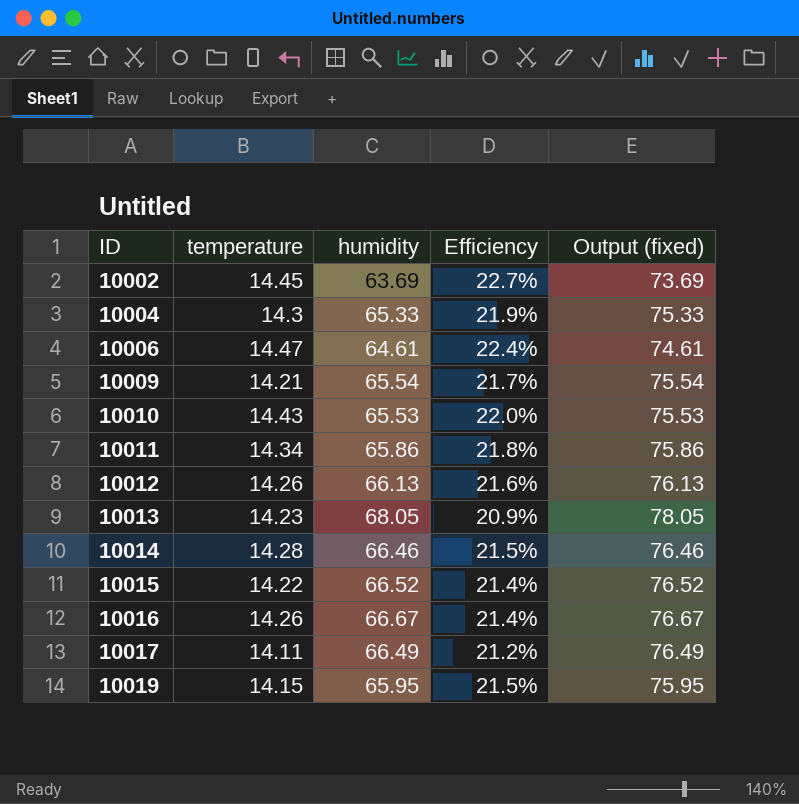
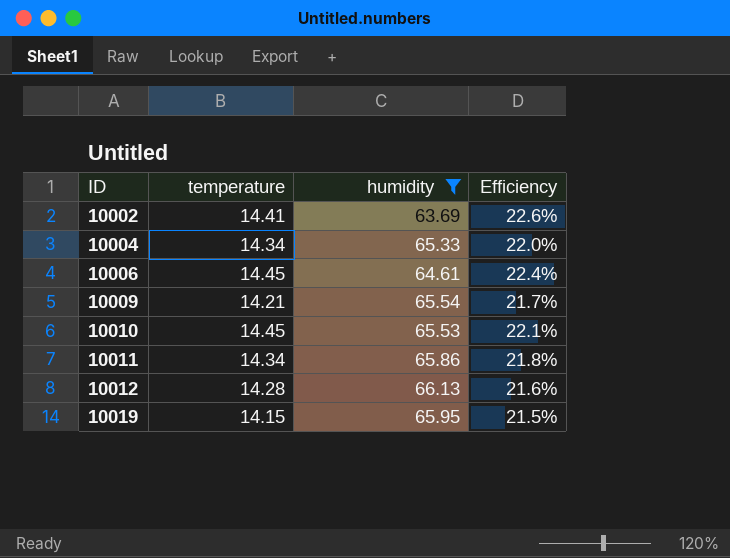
filter: none -> humidity <= 66.13
column Output (fixed) | formula: [humidity] + 10 -> none
10002 | temperature: 14.45 -> 14.41
10002 | Efficiency: 22.7% -> 22.6%
10004 | temperature: 14.3 -> 14.34
10004 | Efficiency: 21.9% -> 22.0%
10006 | temperature: 14.47 -> 14.45
10010 | temperature: 14.43 -> 14.45
10010 | Efficiency: 22.0% -> 22.1%
10012 | temperature: 14.26 -> 14.28

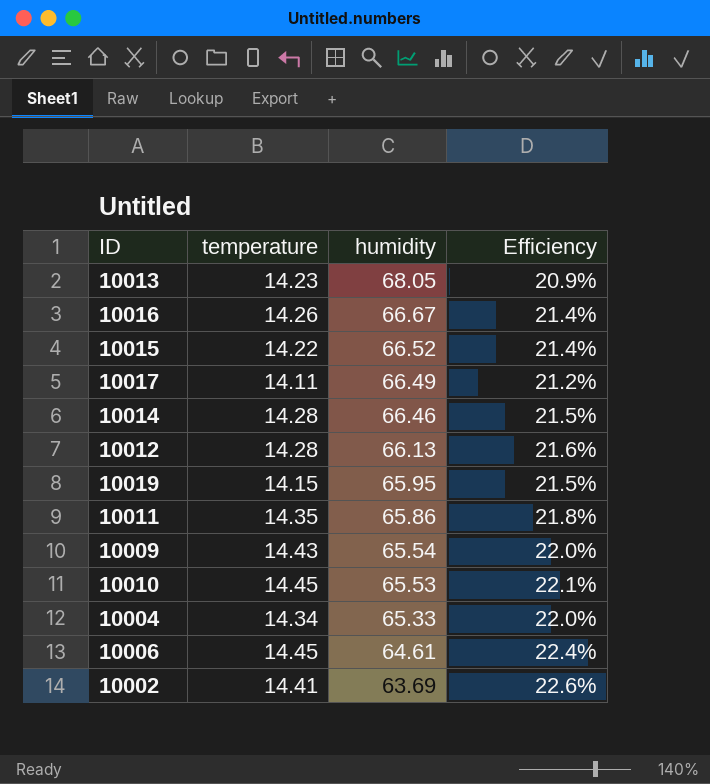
filter: humidity <= 66.13 -> none
row order: ID ascending -> humidity descending
10011 | temperature: 14.34 -> 14.35
10009 | temperature: 14.21 -> 14.43
10009 | Efficiency: 21.7% -> 22.0%

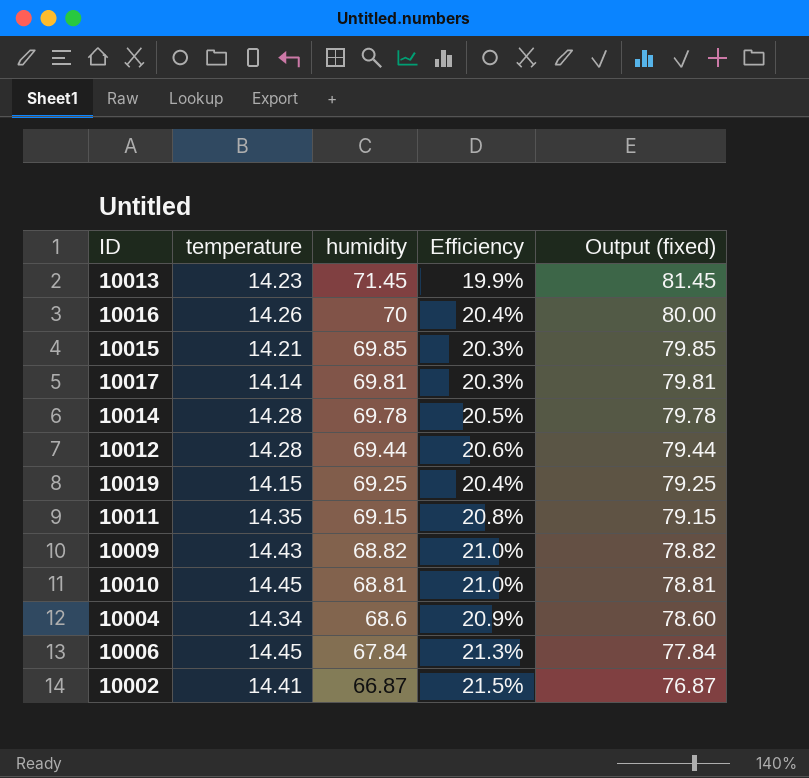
column Output (fixed) | formula: none -> [humidity] + 10
10013 | humidity: 68.05 -> 71.45
10013 | Efficiency: 20.9% -> 19.9%
10016 | humidity: 66.67 -> 70
10016 | Efficiency: 21.4% -> 20.4%
10015 | temperature: 14.22 -> 14.21
10015 | humidity: 66.52 -> 69.85
10015 | Efficiency: 21.4% -> 20.3%
10017 | temperature: 14.11 -> 14.14
10017 | humidity: 66.49 -> 69.81
10017 | Efficiency: 21.2% -> 20.3%
10014 | humidity: 66.46 -> 69.78
10014 | Efficiency: 21.5% -> 20.5%
10012 | humidity: 66.13 -> 69.44
10012 | Efficiency: 21.6% -> 20.6%
10019 | humidity: 65.95 -> 69.25
10019 | Efficiency: 21.5% -> 20.4%
10011 | humidity: 65.86 -> 69.15
10011 | Efficiency: 21.8% -> 20.8%
10009 | humidity: 65.54 -> 68.82
10009 | Efficiency: 22.0% -> 21.0%
10010 | humidity: 65.53 -> 68.81
10010 | Efficiency: 22.1% -> 21.0%
10004 | humidity: 65.33 -> 68.6
10004 | Efficiency: 22.0% -> 20.9%
10006 | humidity: 64.61 -> 67.84
10006 | Efficiency: 22.4% -> 21.3%
10002 | humidity: 63.69 -> 66.87
10002 | Efficiency: 22.6% -> 21.5%

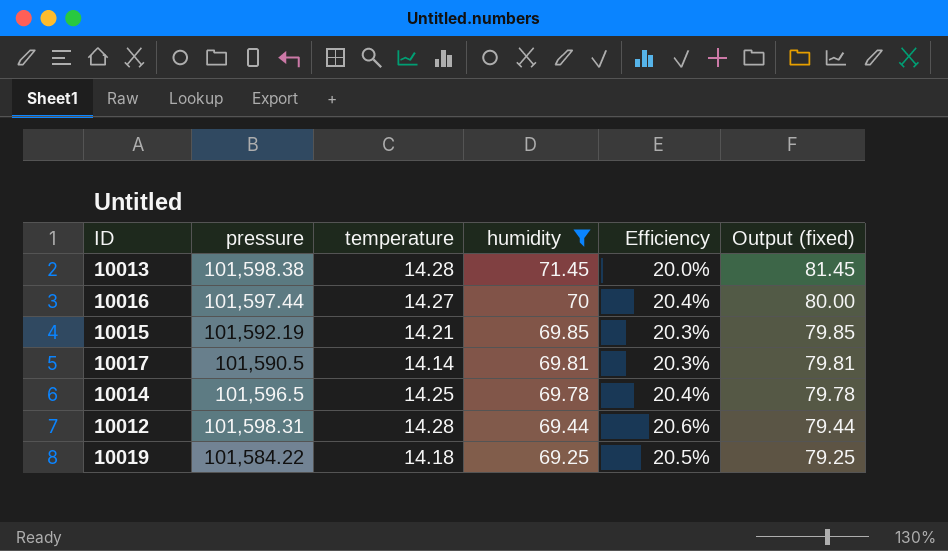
filter: none -> humidity >= 69.25
column pressure | position: none -> 2
10013 | temperature: 14.23 -> 14.28
10013 | Efficiency: 19.9% -> 20.0%
10016 | temperature: 14.26 -> 14.27
10014 | temperature: 14.28 -> 14.25
10014 | Efficiency: 20.5% -> 20.4%
10019 | temperature: 14.15 -> 14.18
10019 | Efficiency: 20.4% -> 20.5%

